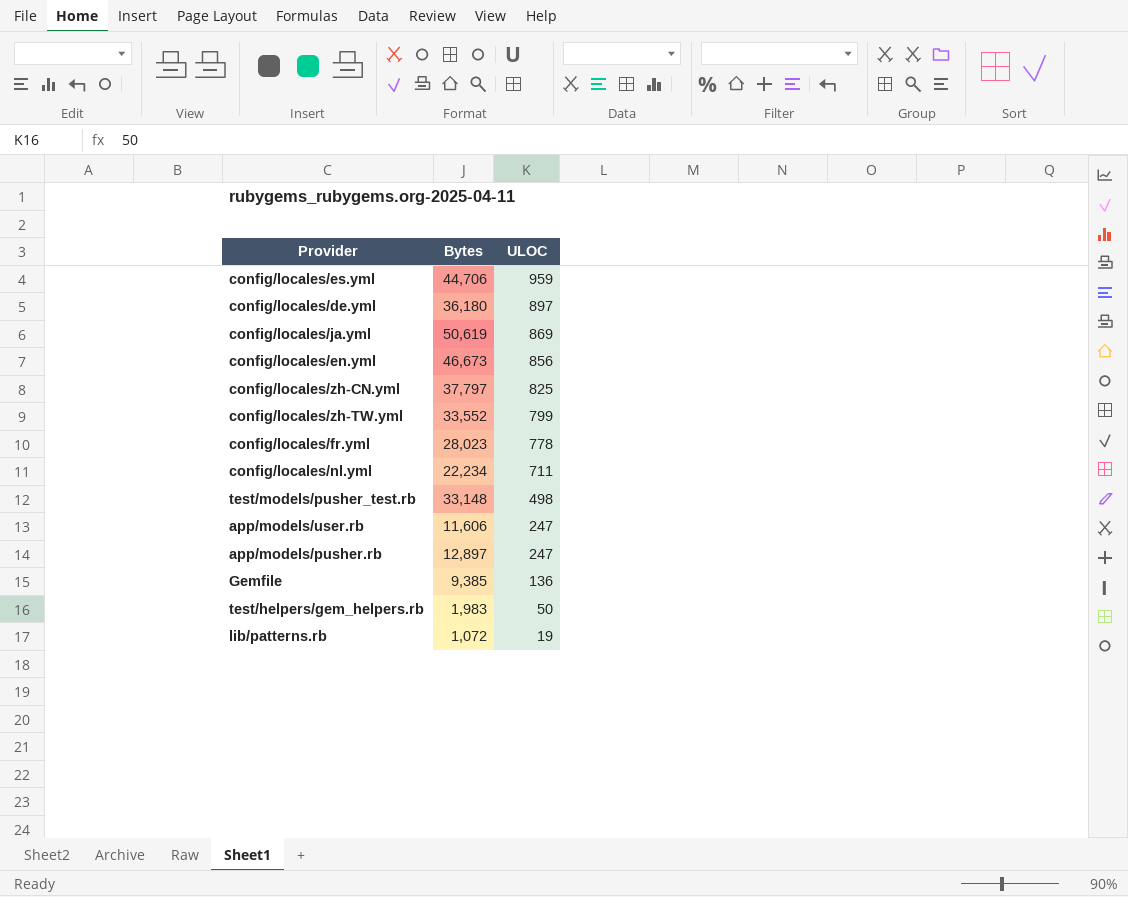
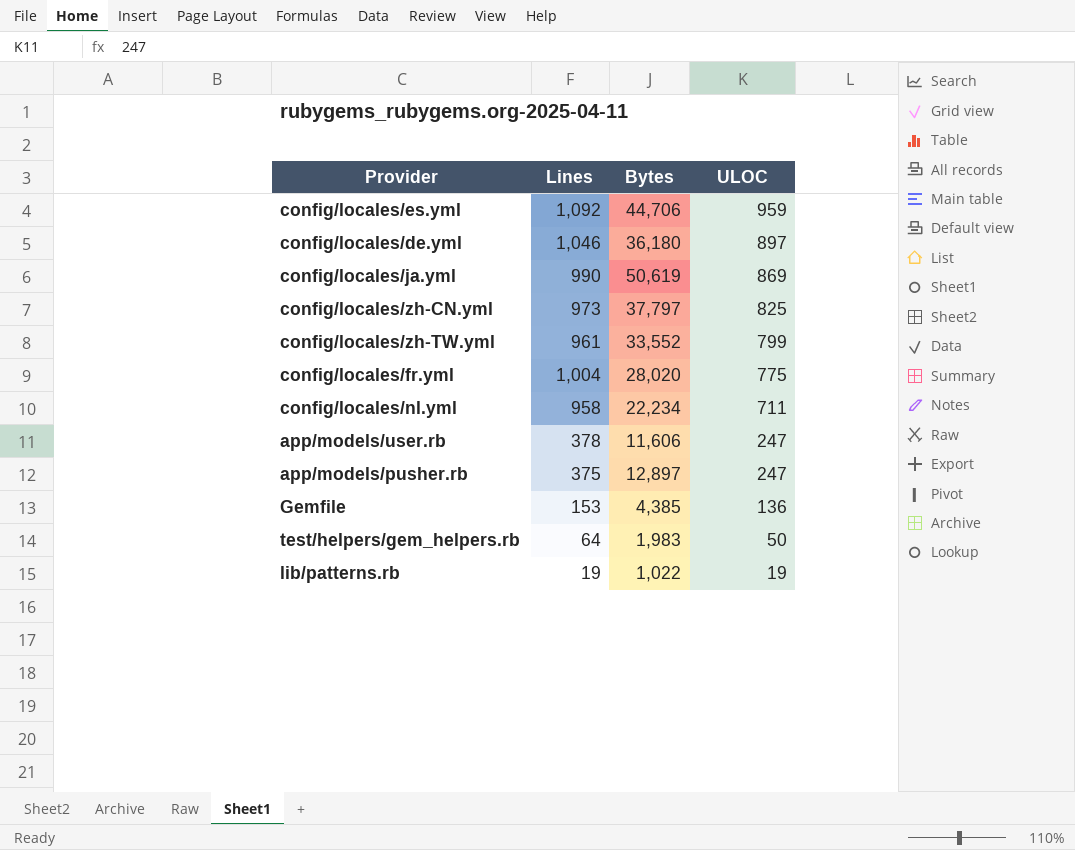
column Lines | position: none -> 2
row config/locales/en.yml: 46,673 | 856 -> none
row test/models/pusher_test.rb: 33,148 | 498 -> none
config/locales/fr.yml | Bytes: 28,023 -> 28,020
config/locales/fr.yml | ULOC: 778 -> 775
Gemfile | Bytes: 9,385 -> 4,385
lib/patterns.rb | Bytes: 1,072 -> 1,022

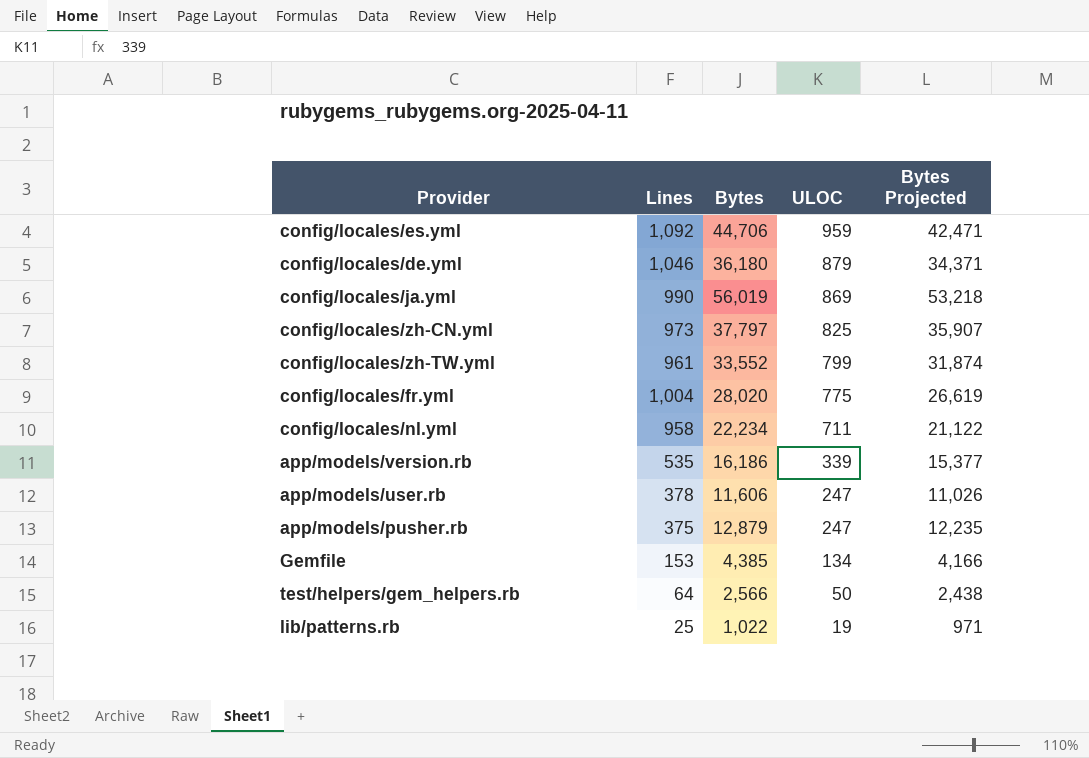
column Bytes Projected | formula: none -> [Bytes] * 0.95
config/locales/de.yml | ULOC: 897 -> 879
config/locales/ja.yml | Bytes: 50,619 -> 56,019
row app/models/version.rb: none -> 535 | 16,186 | 339 | 15,377
app/models/pusher.rb | Bytes: 12,897 -> 12,879
Gemfile | ULOC: 136 -> 134
test/helpers/gem_helpers.rb | Bytes: 1,983 -> 2,566
lib/patterns.rb | Lines: 19 -> 25

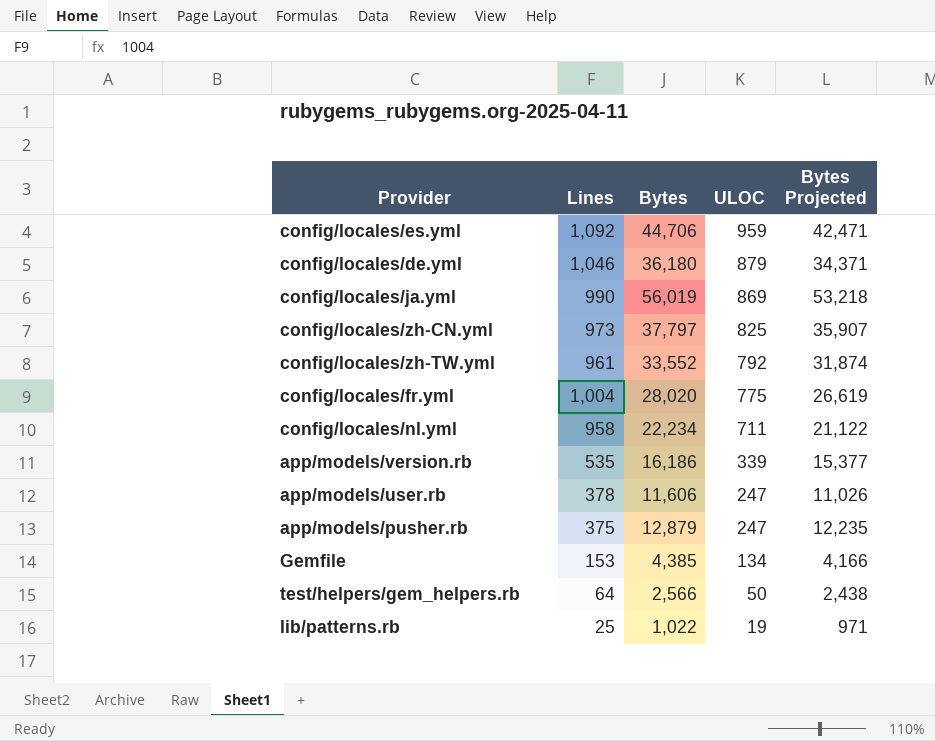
config/locales/zh-TW.yml | ULOC: 799 -> 792

